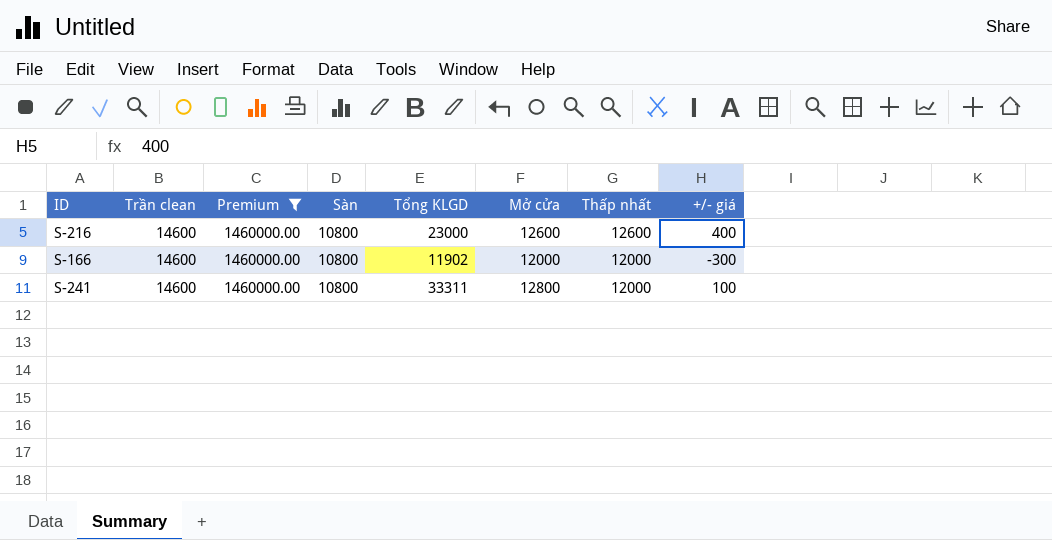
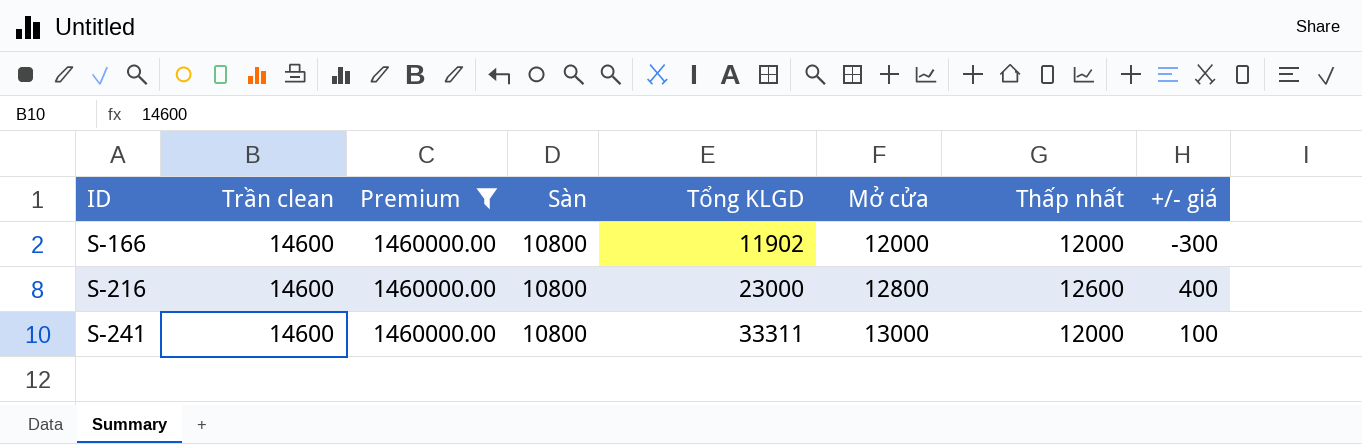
row order: Thấp nhất descending -> ID ascending
S-216 | Mở cửa: 12600 -> 12800
S-241 | Mở cửa: 12800 -> 13000

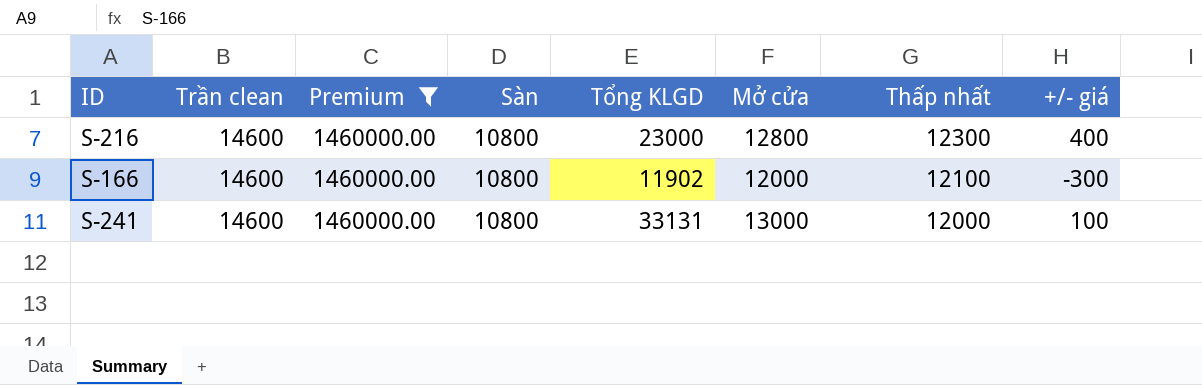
row order: ID ascending -> Thấp nhất descending
S-216 | Thấp nhất: 12600 -> 12300
S-166 | Thấp nhất: 12000 -> 12100
S-241 | Tổng KLGD: 33311 -> 33131

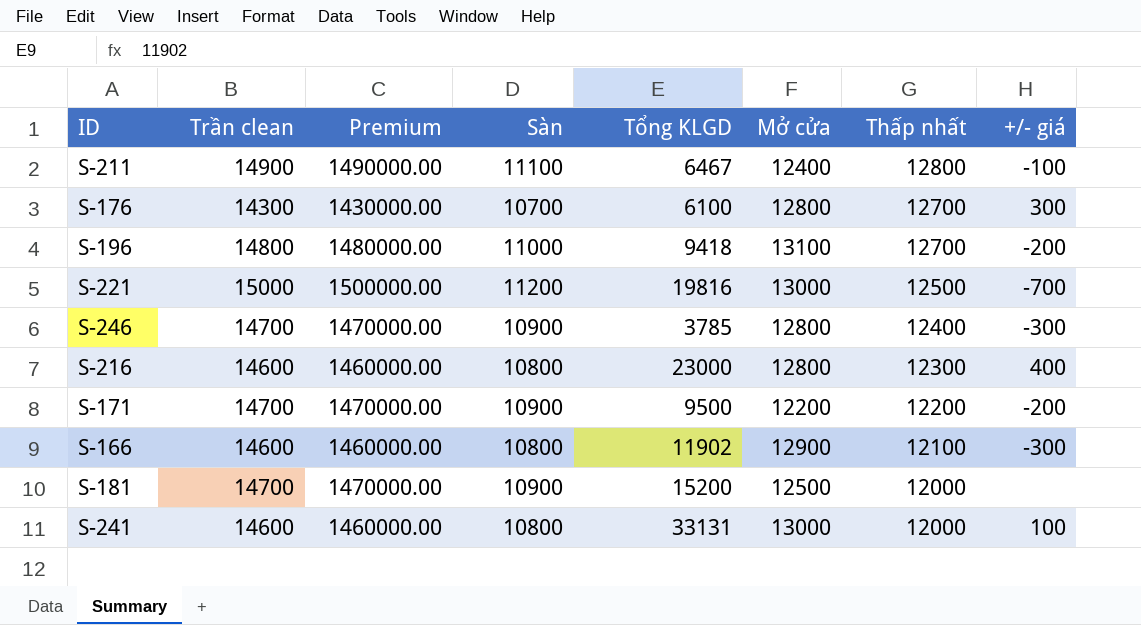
filter: Premium = 1460000.00 -> none
S-166 | Mở cửa: 12000 -> 12900

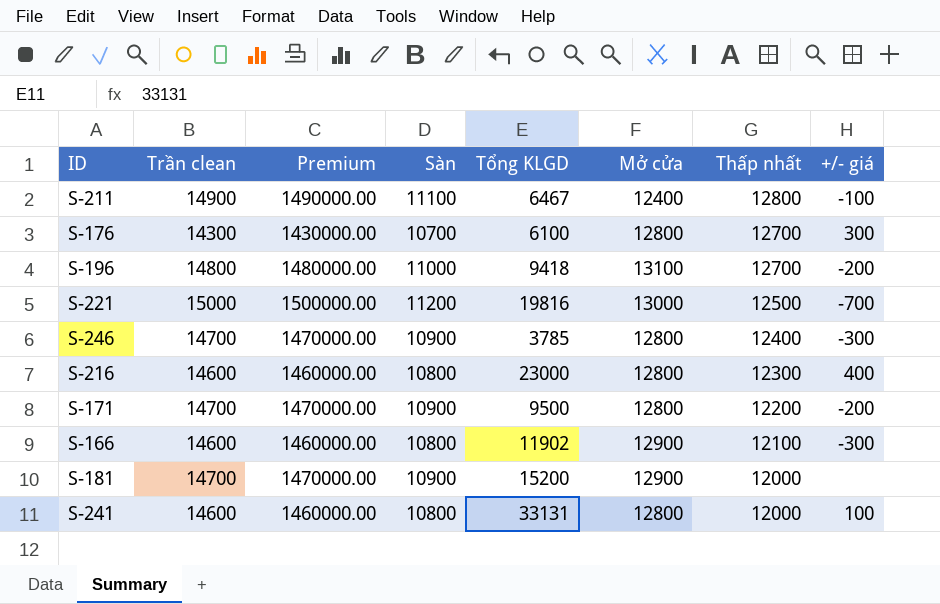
S-171 | Mở cửa: 12200 -> 12800
S-181 | Mở cửa: 12500 -> 12900
S-241 | Mở cửa: 13000 -> 12800

